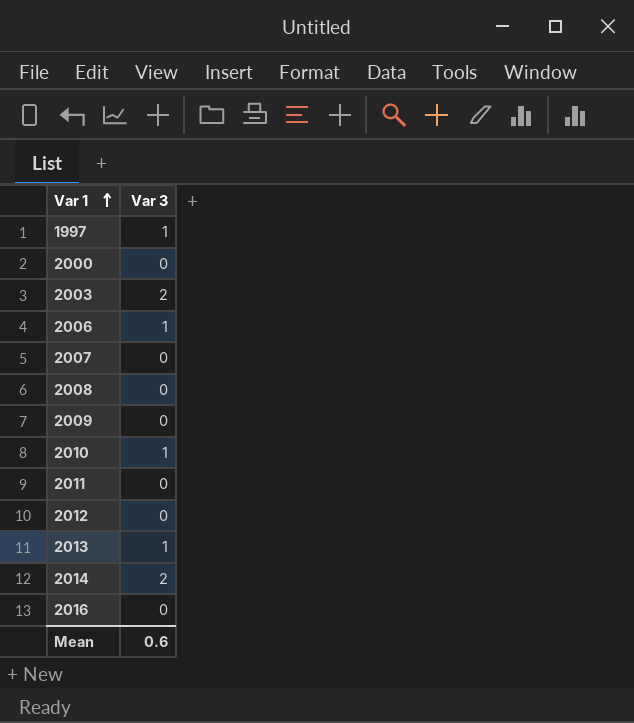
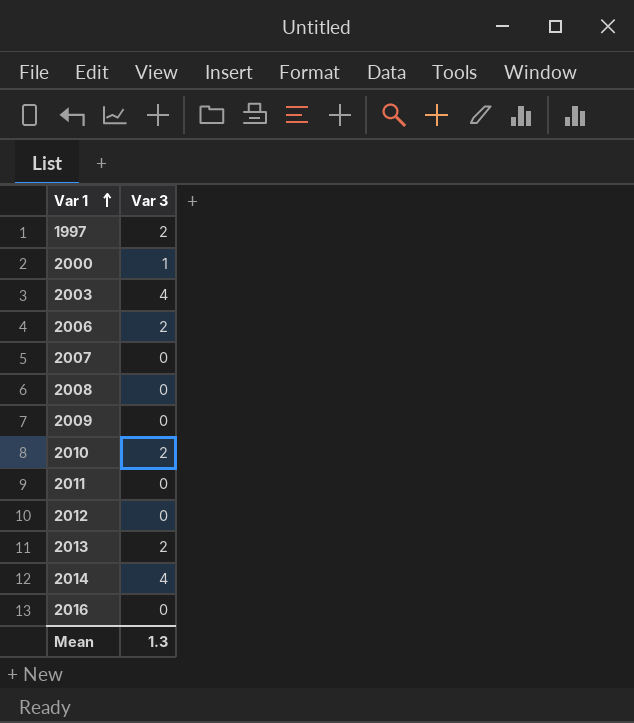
1997 | Var 3: 1 -> 2
2000 | Var 3: 0 -> 1
2003 | Var 3: 2 -> 4
2006 | Var 3: 1 -> 2
2010 | Var 3: 1 -> 2
2013 | Var 3: 1 -> 2
2014 | Var 3: 2 -> 4
Mean | Var 3: 0.6 -> 1.3

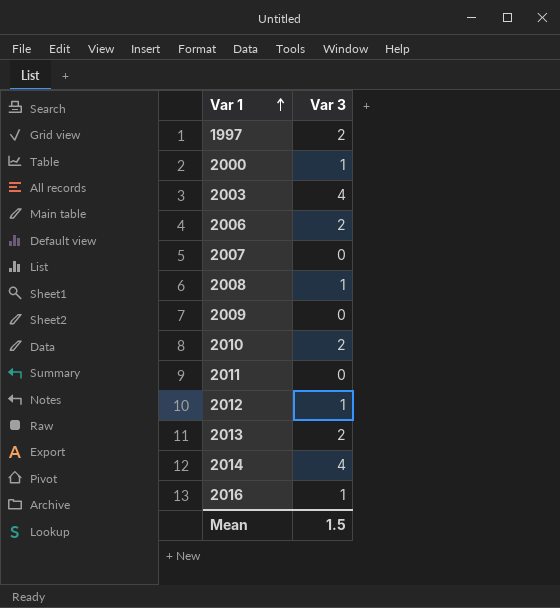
2008 | Var 3: 0 -> 1
2012 | Var 3: 0 -> 1
2016 | Var 3: 0 -> 1
Mean | Var 3: 1.3 -> 1.5

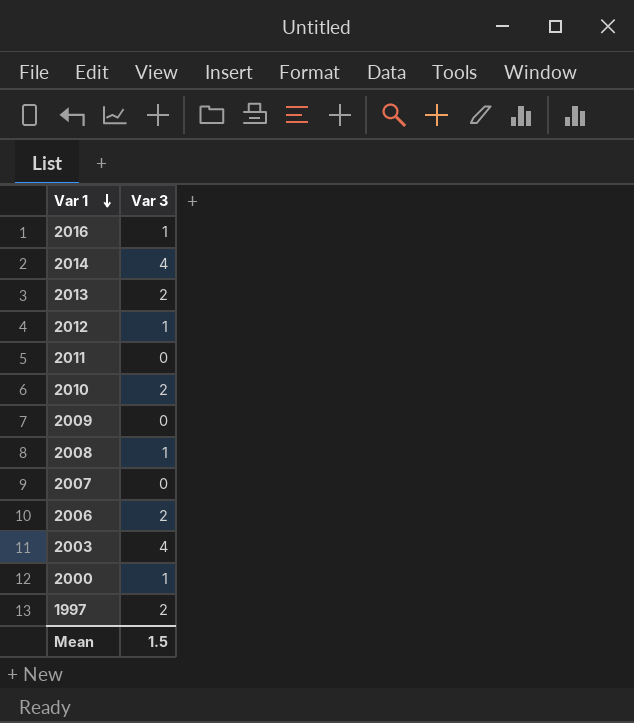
row order: Var 1 ascending -> Var 1 descending

